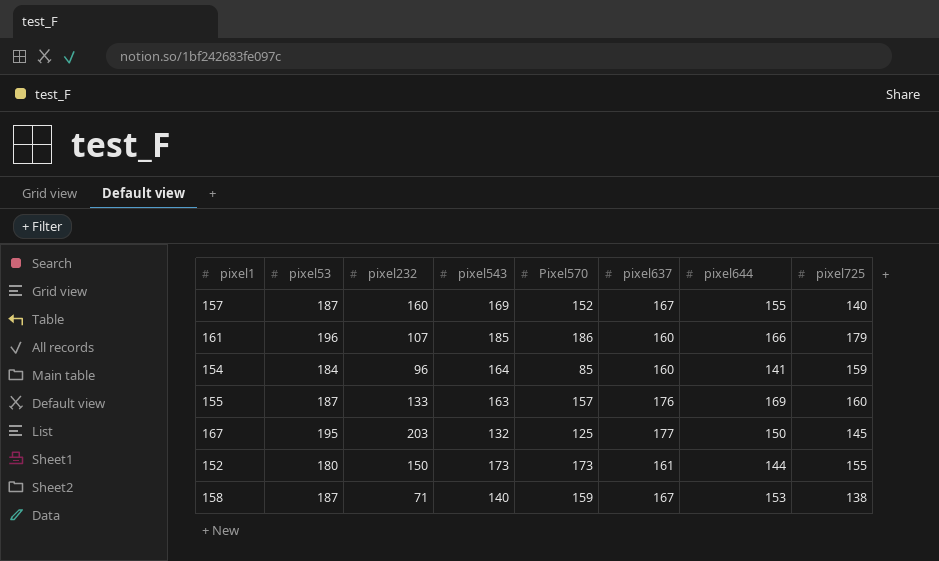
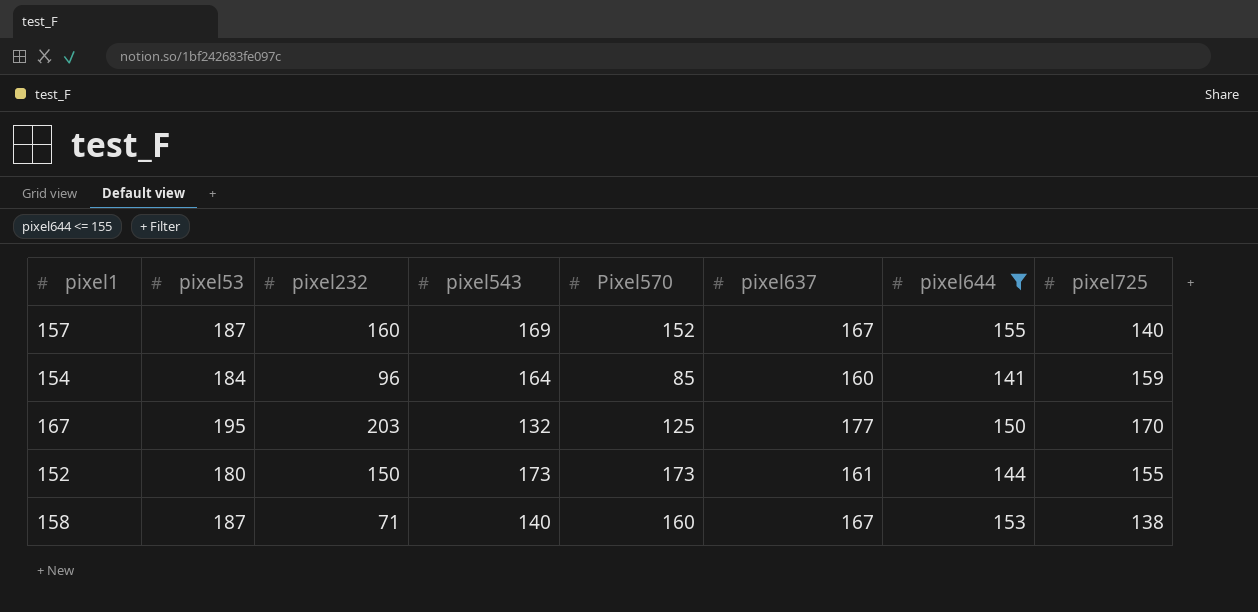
filter: none -> pixel644 <= 155
167 | pixel725: 145 -> 170
158 | Pixel570: 159 -> 160

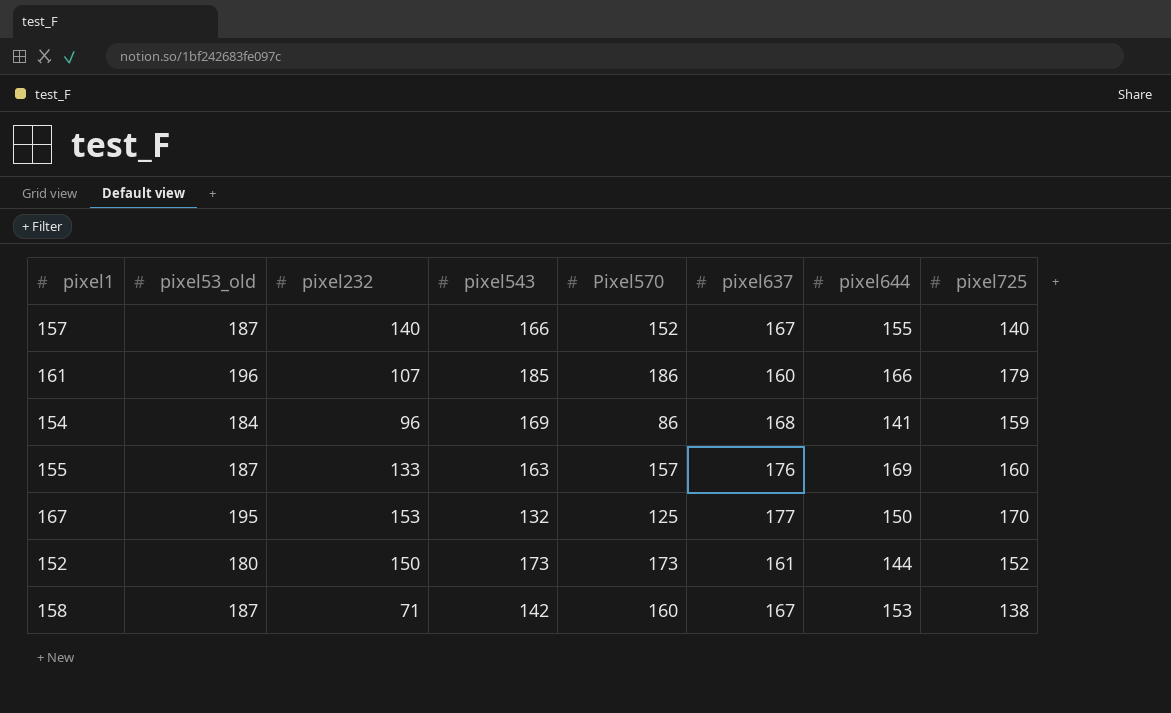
filter: pixel644 <= 155 -> none
column name: pixel53 -> pixel53_old
157 | pixel232: 160 -> 140
157 | pixel543: 169 -> 166
154 | pixel543: 164 -> 169
154 | Pixel570: 85 -> 86
154 | pixel637: 160 -> 168
167 | pixel232: 203 -> 153
152 | pixel725: 155 -> 152
158 | pixel543: 140 -> 142

